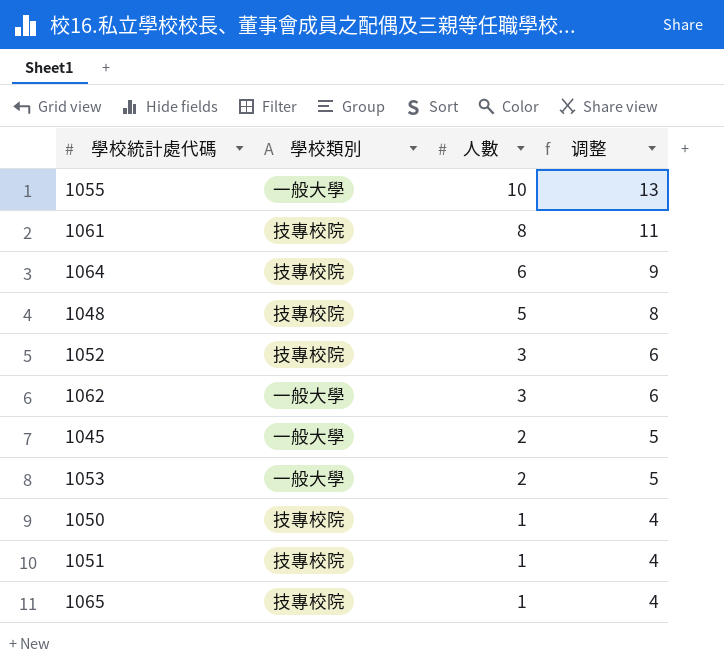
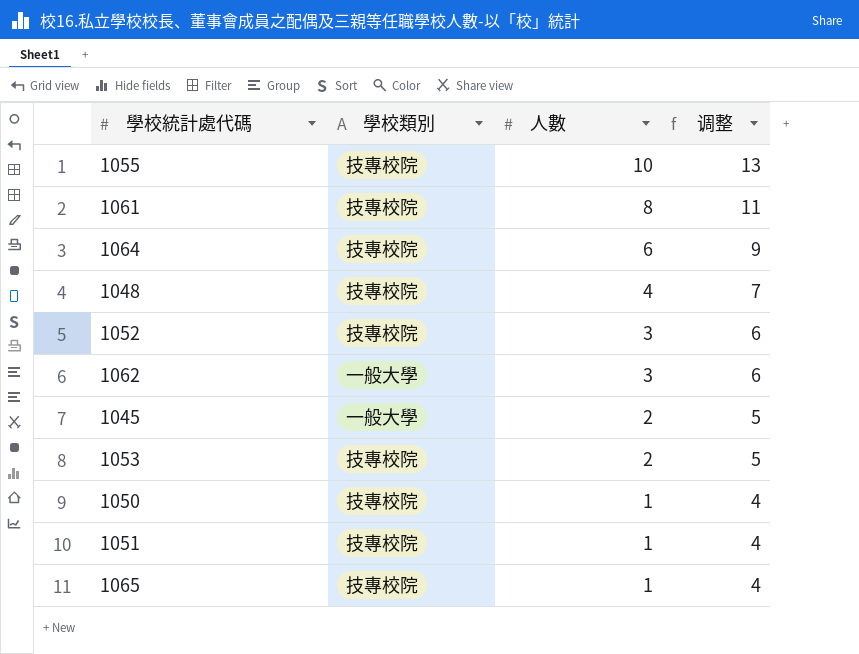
1055 | 學校類別: 一般大學 -> 技專校院
1048 | 人數: 5 -> 4
1048 | 调整: 8 -> 7
1053 | 學校類別: 一般大學 -> 技專校院

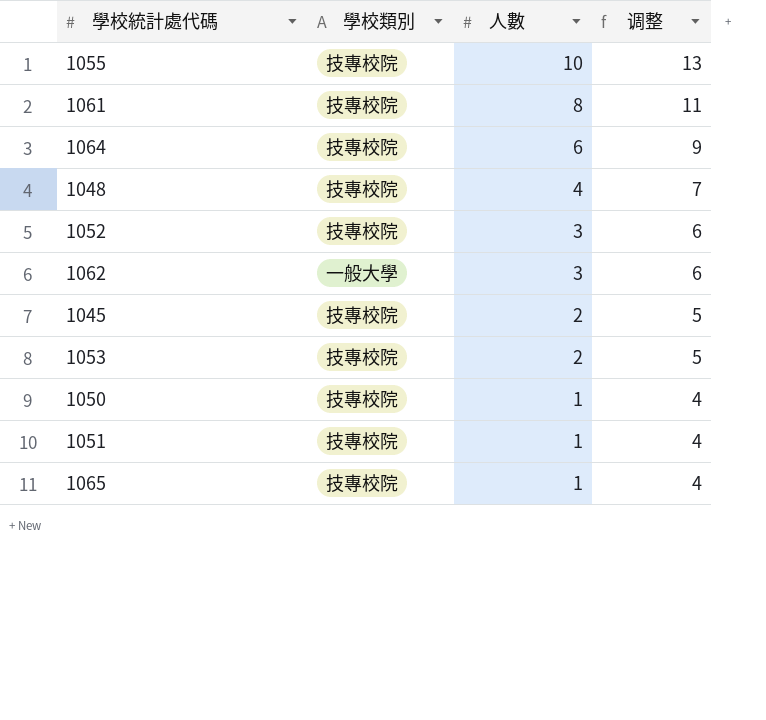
1045 | 學校類別: 一般大學 -> 技專校院

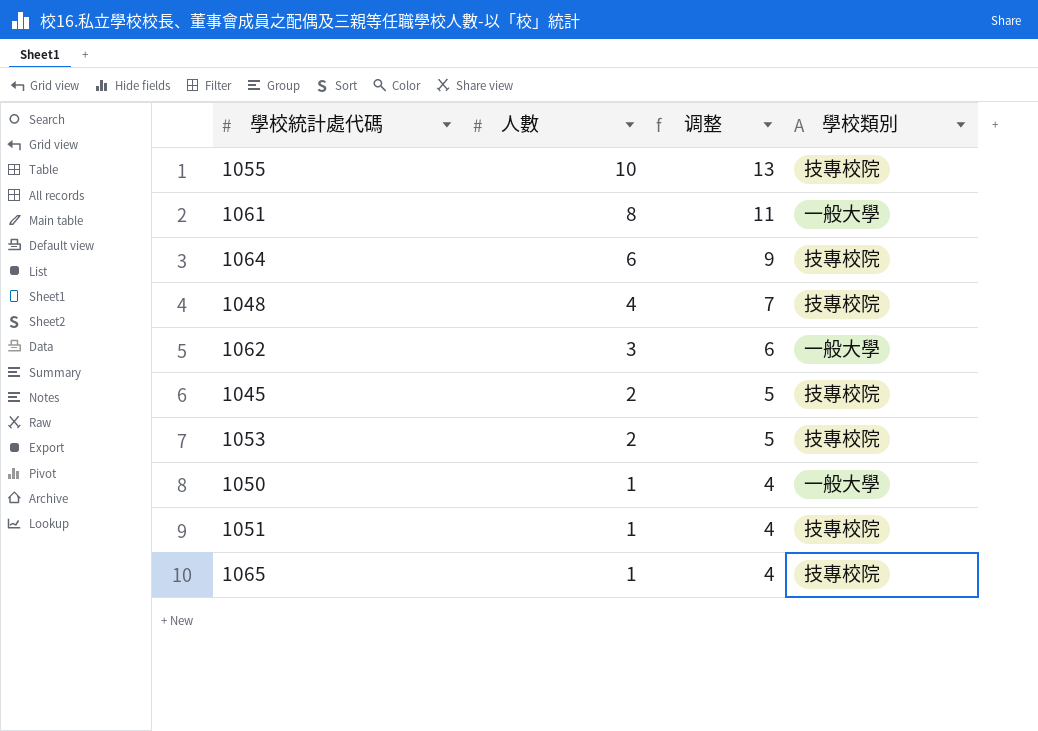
column 學校類別 | position: 2 -> 4
row 1052: 技專校院 | 3 | 6 -> none
1061 | 學校類別: 技專校院 -> 一般大學
1050 | 學校類別: 技專校院 -> 一般大學

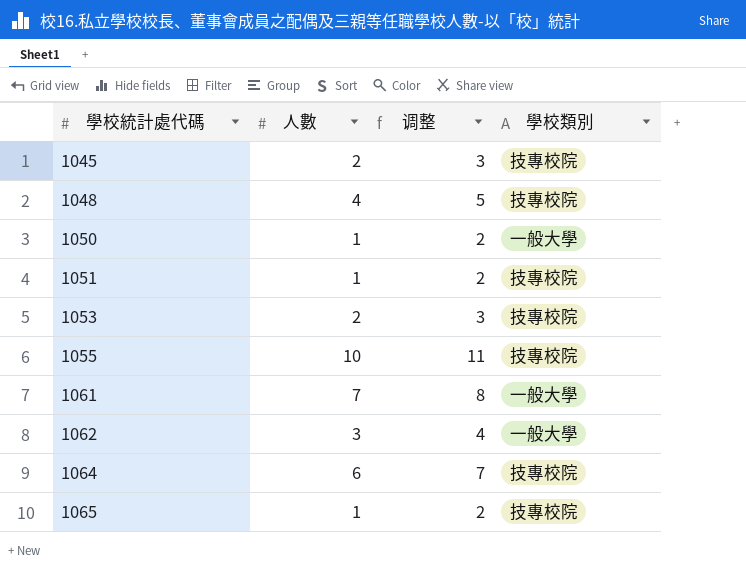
row order: 人數 descending -> 學校統計處代碼 ascending
column 调整 | formula: [人數] + 3 -> [人數] + 1
1061 | 人數: 8 -> 7

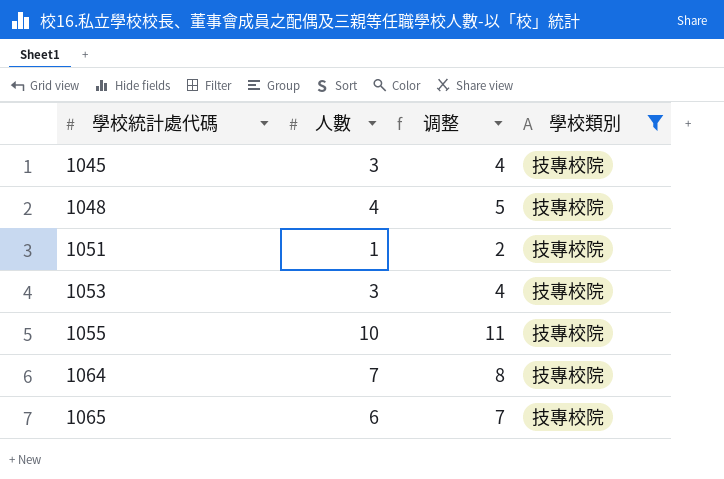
filter: none -> 學校類別 = 技專校院
1045 | 人數: 2 -> 3
1045 | 调整: 3 -> 4
1053 | 人數: 2 -> 3
1053 | 调整: 3 -> 4
1064 | 人數: 6 -> 7
1064 | 调整: 7 -> 8
1065 | 人數: 1 -> 6
1065 | 调整: 2 -> 7

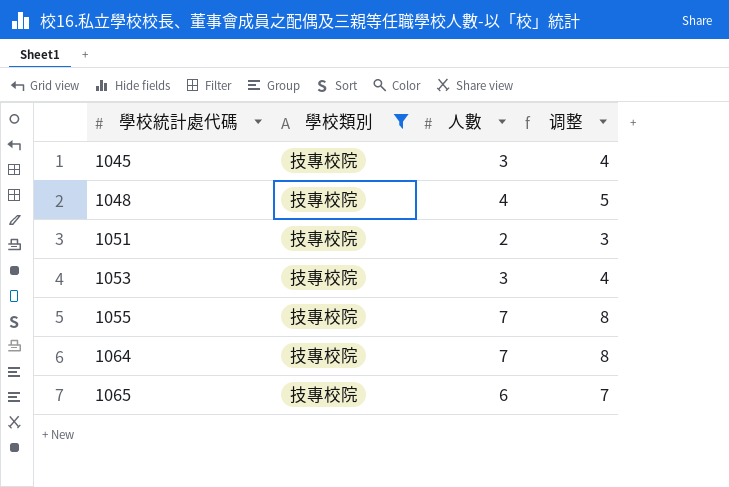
column 學校類別 | position: 4 -> 2
1051 | 人數: 1 -> 2
1051 | 调整: 2 -> 3
1055 | 人數: 10 -> 7
1055 | 调整: 11 -> 8

